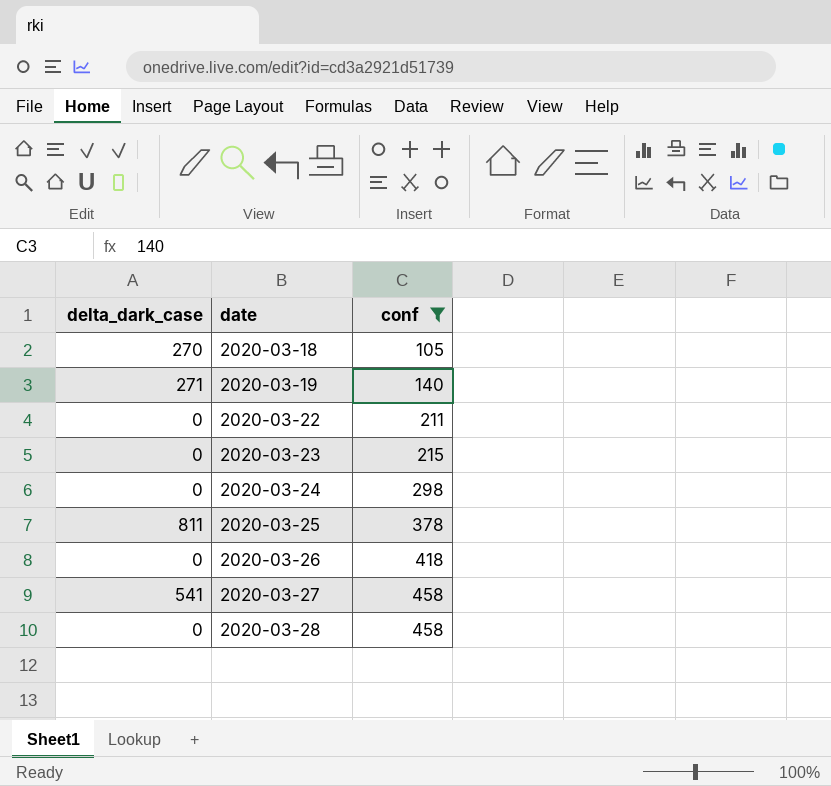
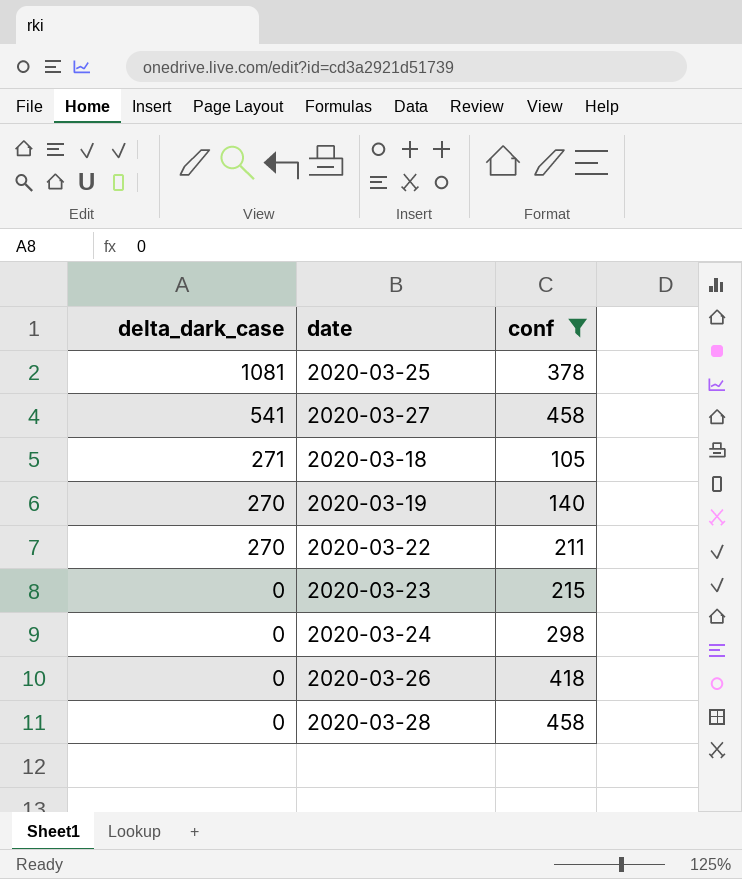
row order: date ascending -> delta_dark_case descending
2020-03-25 | delta_dark_case: 811 -> 1081
2020-03-18 | delta_dark_case: 270 -> 271
2020-03-19 | delta_dark_case: 271 -> 270
2020-03-22 | delta_dark_case: 0 -> 270

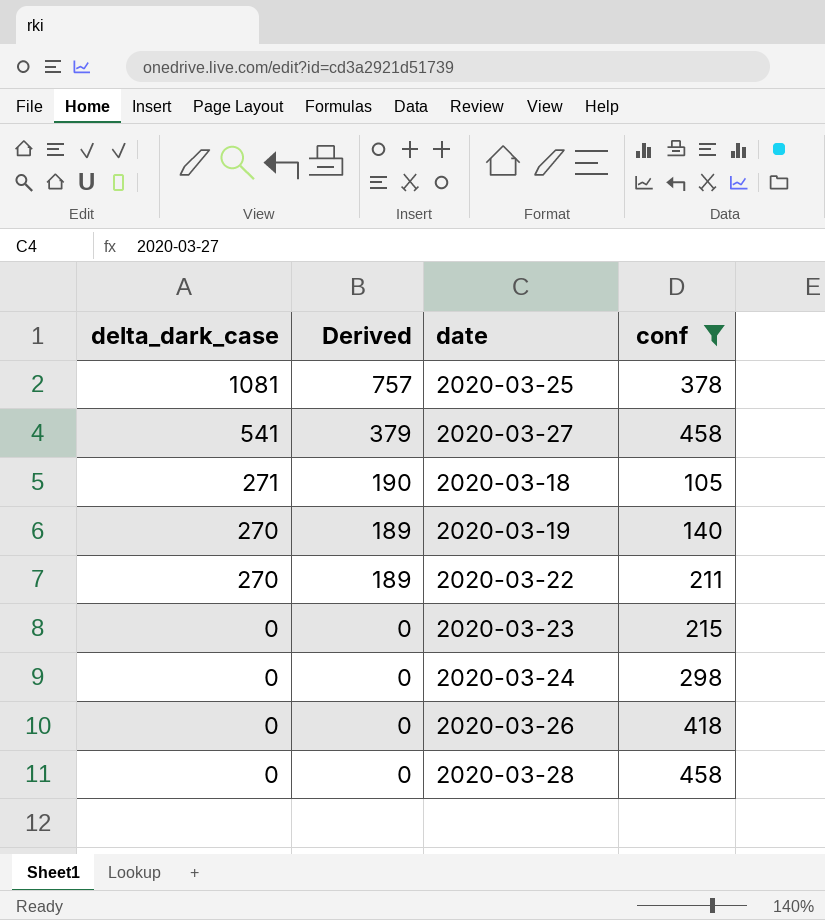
column Derived | formula: none -> [delta_dark_case] * 0.7

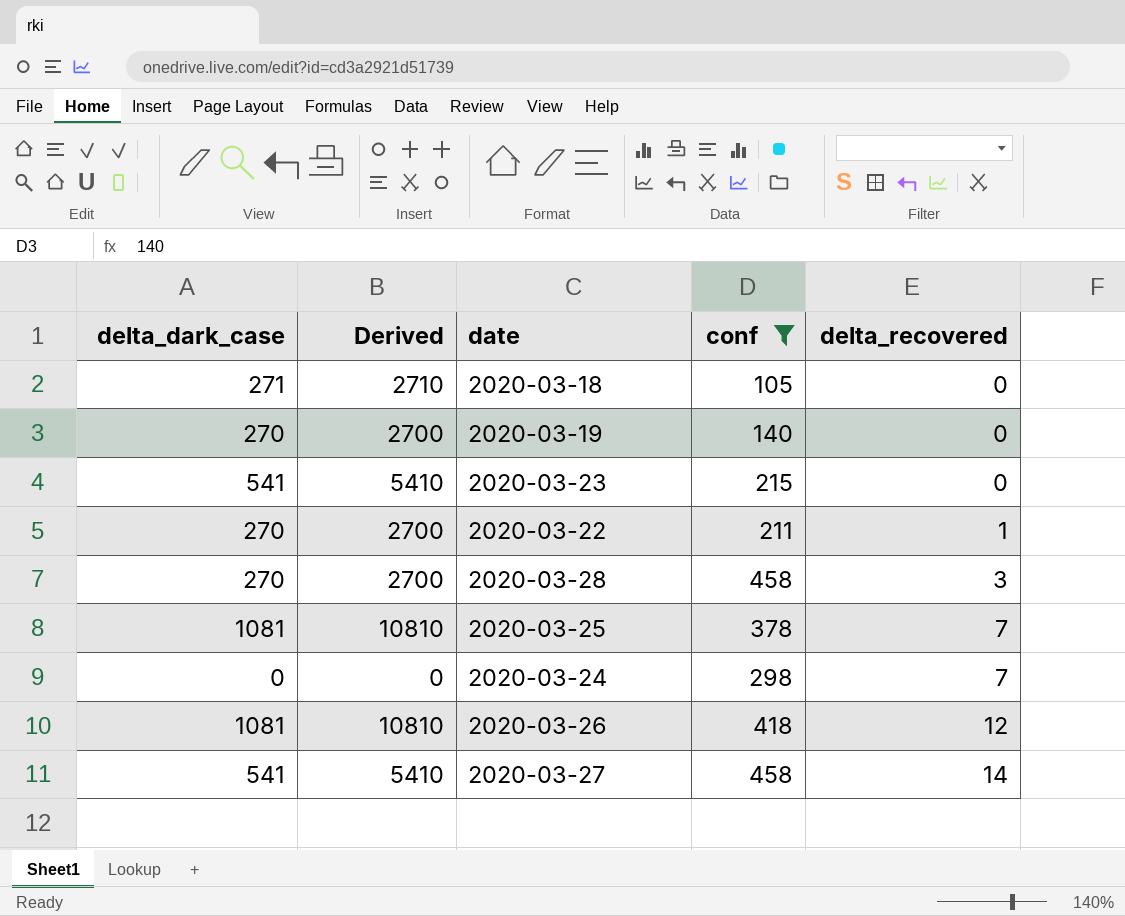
row order: delta_dark_case descending -> delta_recovered ascending
column Derived | formula: [delta_dark_case] * 0.7 -> [delta_dark_case] * 10
column delta_recovered | position: none -> 5
2020-03-23 | delta_dark_case: 0 -> 541
2020-03-28 | delta_dark_case: 0 -> 270
2020-03-26 | delta_dark_case: 0 -> 1081

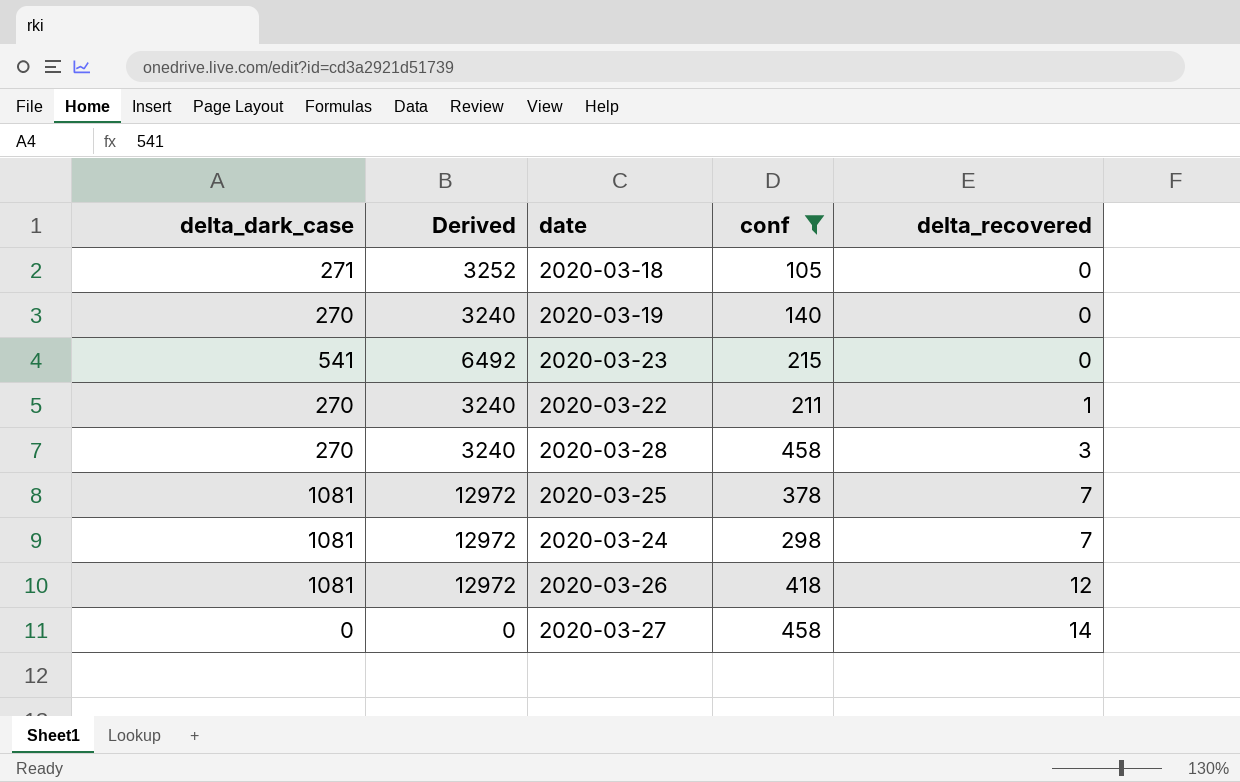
column Derived | formula: [delta_dark_case] * 10 -> [delta_dark_case] * 12
2020-03-24 | delta_dark_case: 0 -> 1081
2020-03-27 | delta_dark_case: 541 -> 0

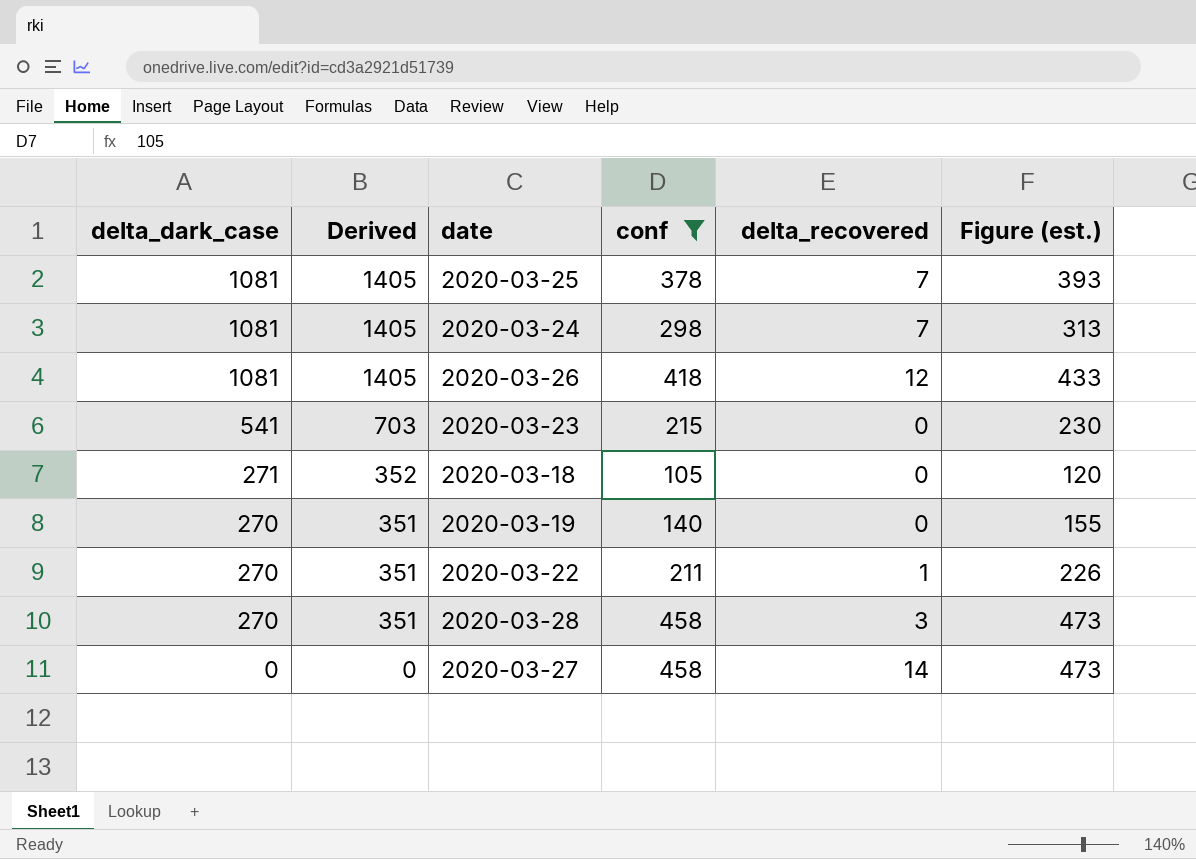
row order: delta_recovered ascending -> delta_dark_case descending
column Derived | formula: [delta_dark_case] * 12 -> [delta_dark_case] * 1.3
column Figure (est.) | formula: none -> [conf] + 15

